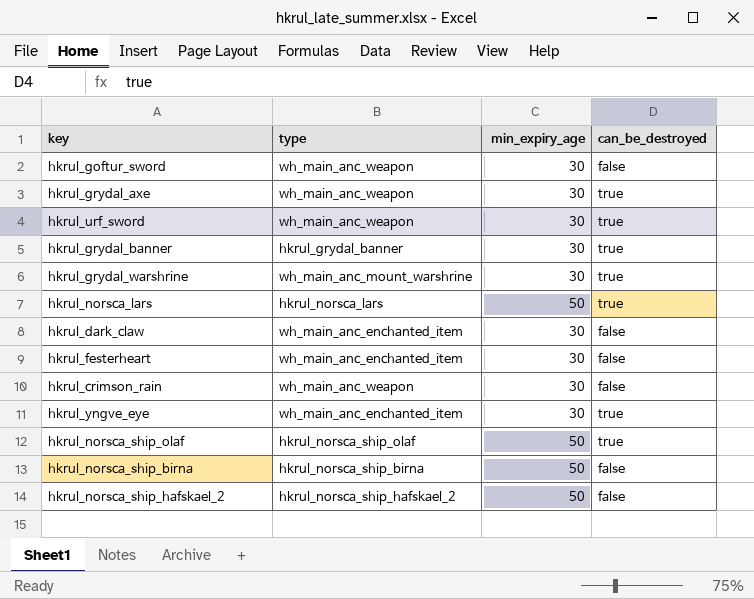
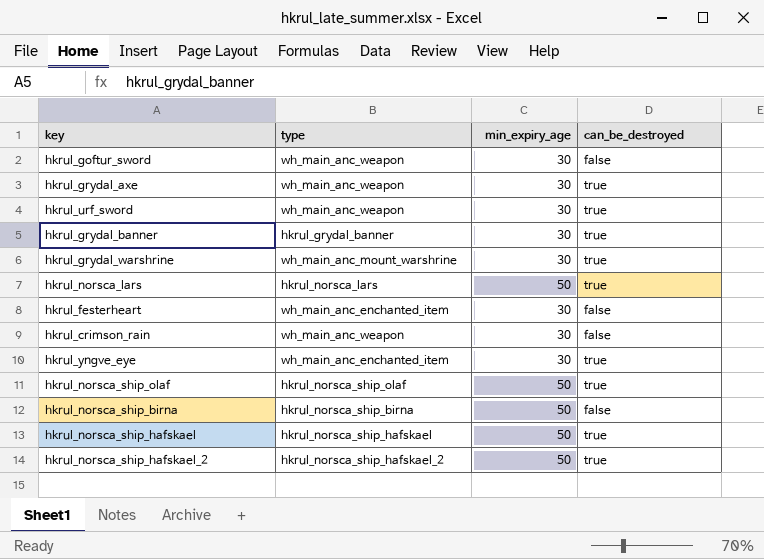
row hkrul_dark_claw: wh_main_anc_enchanted_item | 30 | false -> none
row hkrul_norsca_ship_hafskael: none -> hkrul_norsca_ship_hafskael | 50 | true
hkrul_norsca_ship_hafskael_2 | can_be_destroyed: false -> true

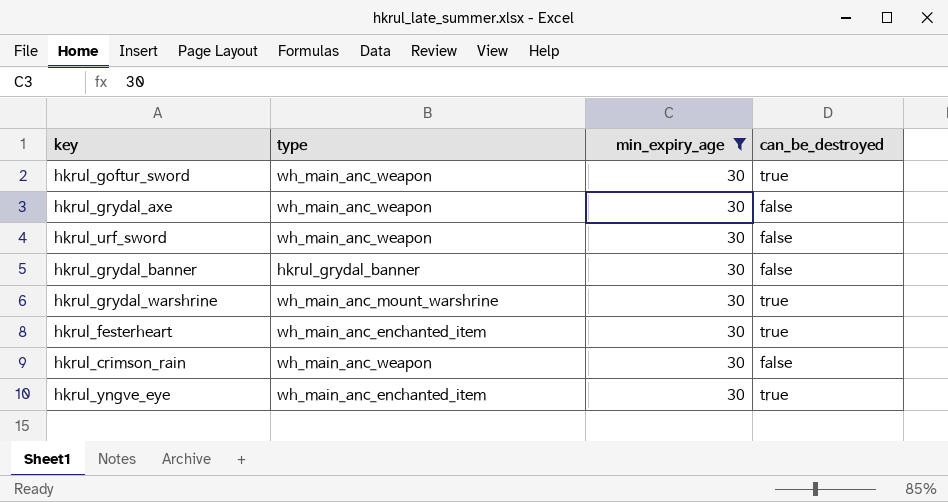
filter: none -> min_expiry_age = 30
hkrul_goftur_sword | can_be_destroyed: false -> true
hkrul_grydal_axe | can_be_destroyed: true -> false
hkrul_urf_sword | can_be_destroyed: true -> false
hkrul_grydal_banner | can_be_destroyed: true -> false
hkrul_festerheart | can_be_destroyed: false -> true

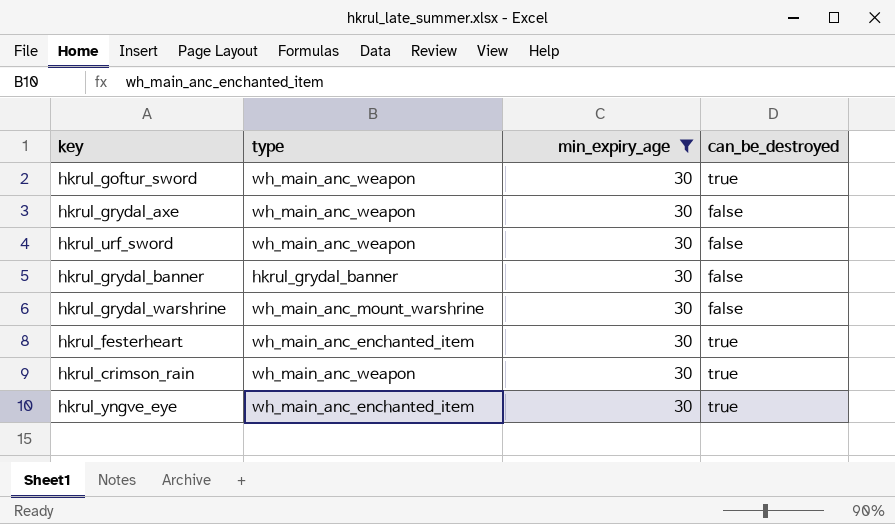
hkrul_grydal_warshrine | can_be_destroyed: true -> false
hkrul_crimson_rain | can_be_destroyed: false -> true

